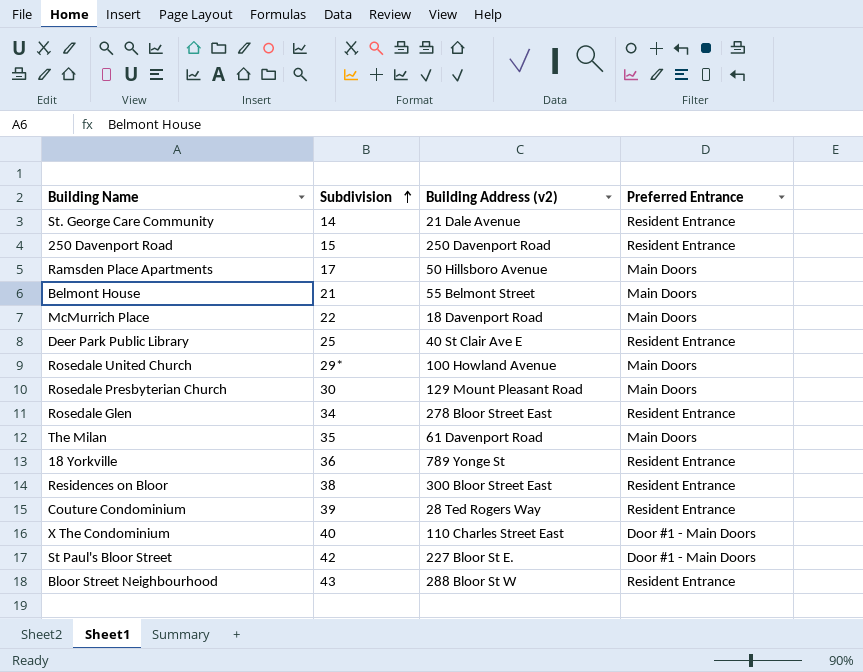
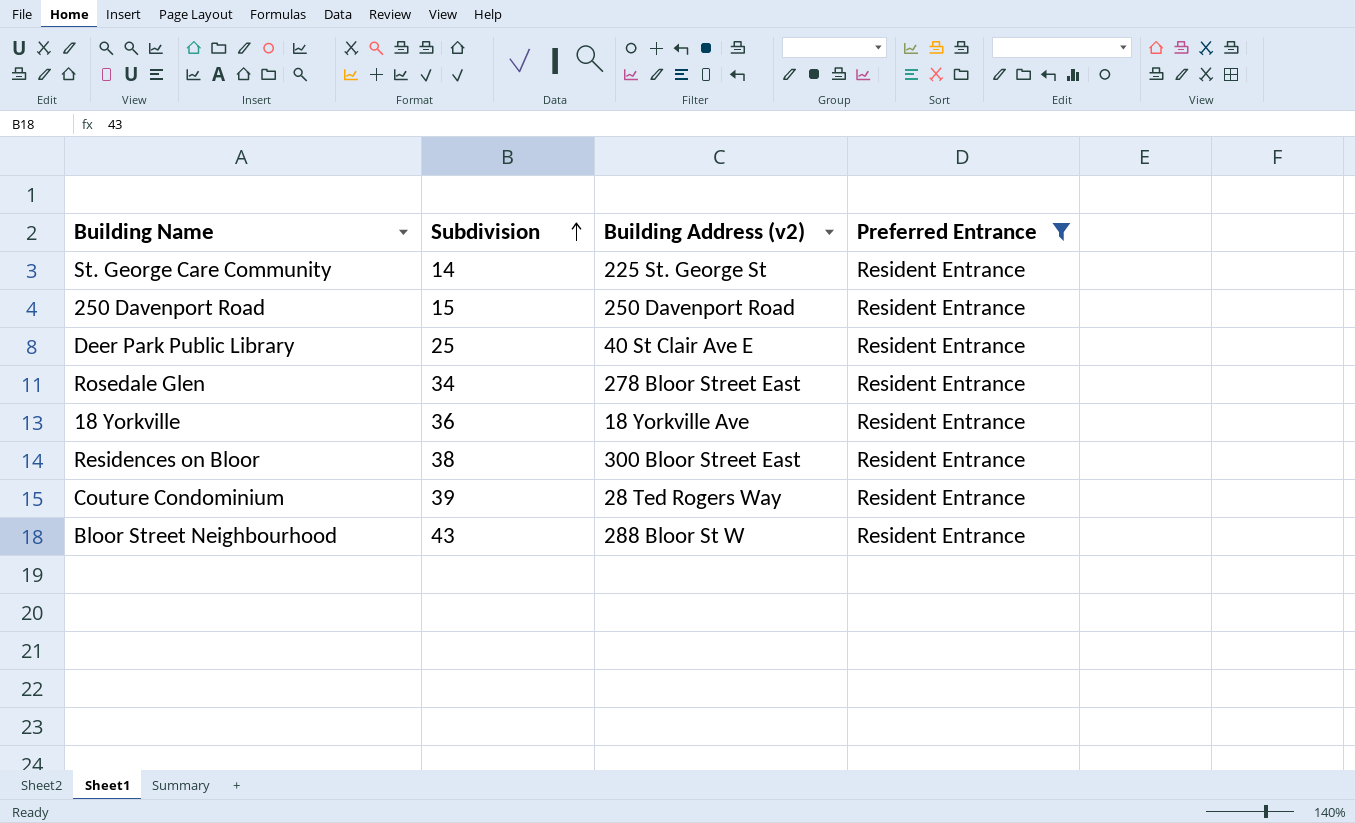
filter: none -> Preferred Entrance = Resident Entrance
St. George Care Community | Building Address (v2): 21 Dale Avenue -> 225 St. George St
18 Yorkville | Building Address (v2): 789 Yonge St -> 18 Yorkville Ave

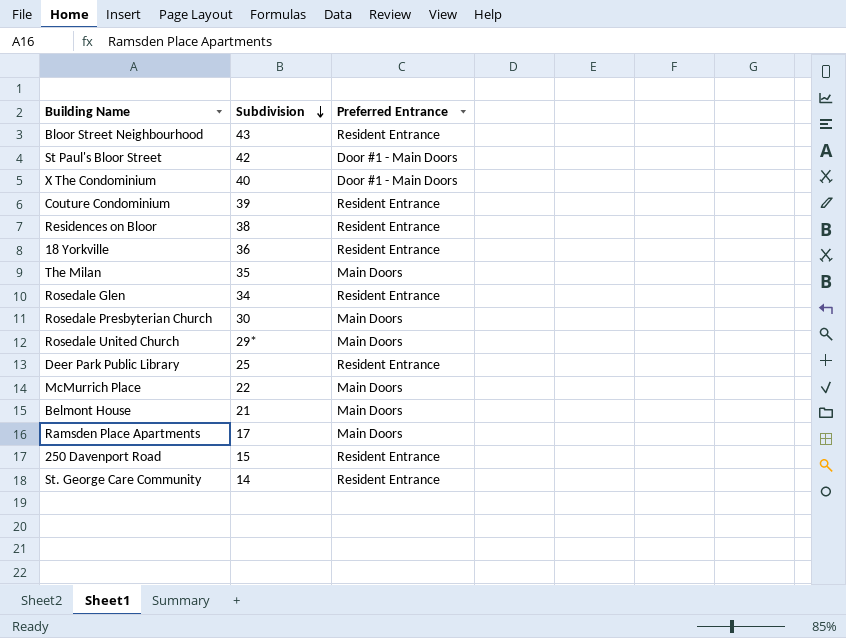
filter: Preferred Entrance = Resident Entrance -> none
row order: Subdivision ascending -> Subdivision descending
column Building Address (v2) | position: 3 -> none

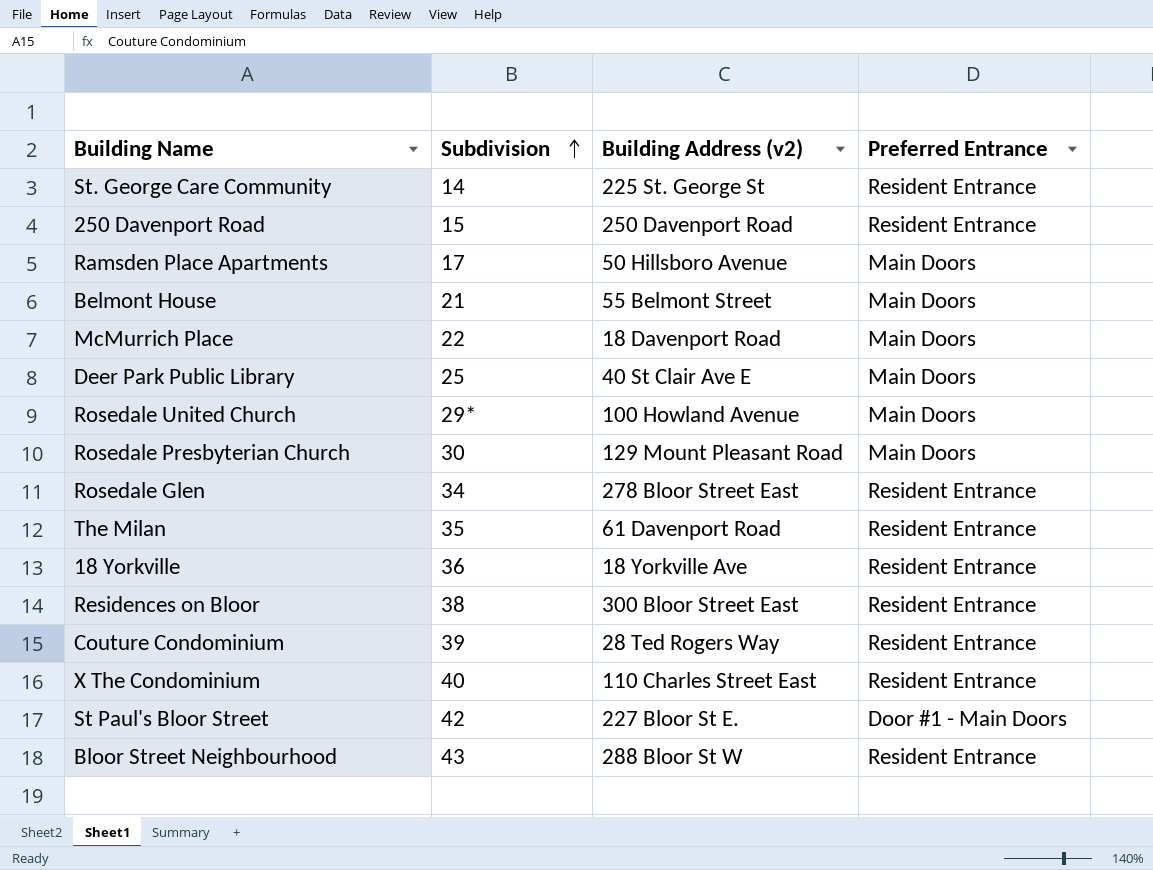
row order: Subdivision descending -> Subdivision ascending
column Building Address (v2) | position: none -> 3
Deer Park Public Library | Preferred Entrance: Resident Entrance -> Main Doors
The Milan | Preferred Entrance: Main Doors -> Resident Entrance
X The Condominium | Preferred Entrance: Door #1 - Main Doors -> Resident Entrance

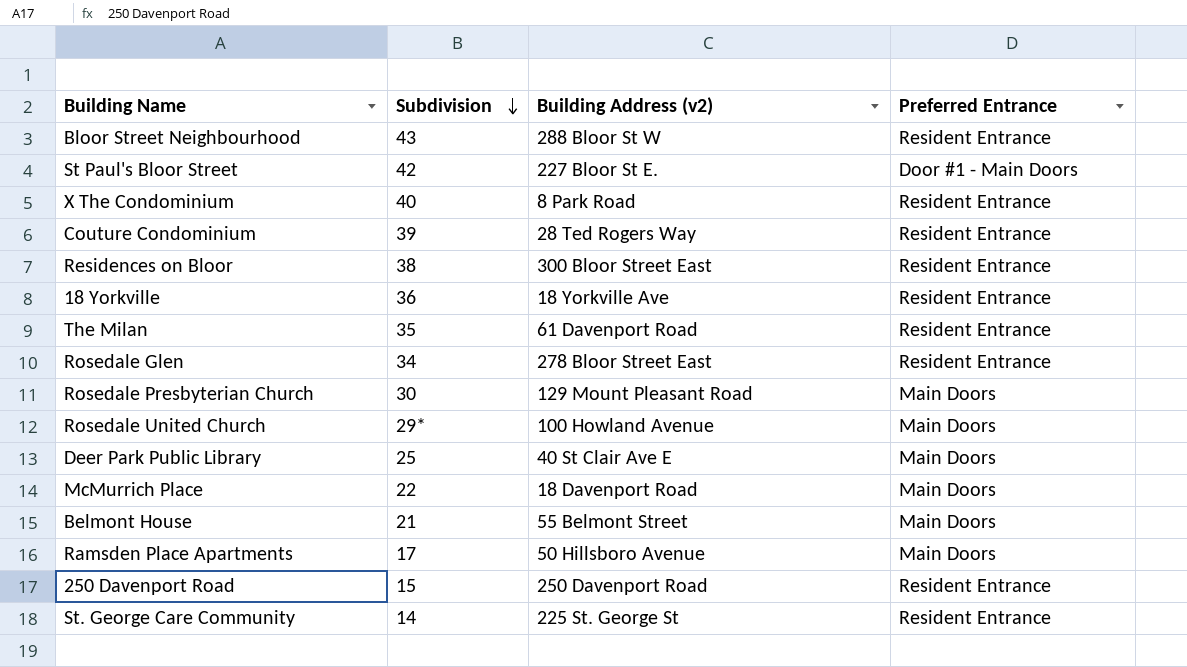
row order: Subdivision ascending -> Subdivision descending
X The Condominium | Building Address (v2): 110 Charles Street East -> 8 Park Road

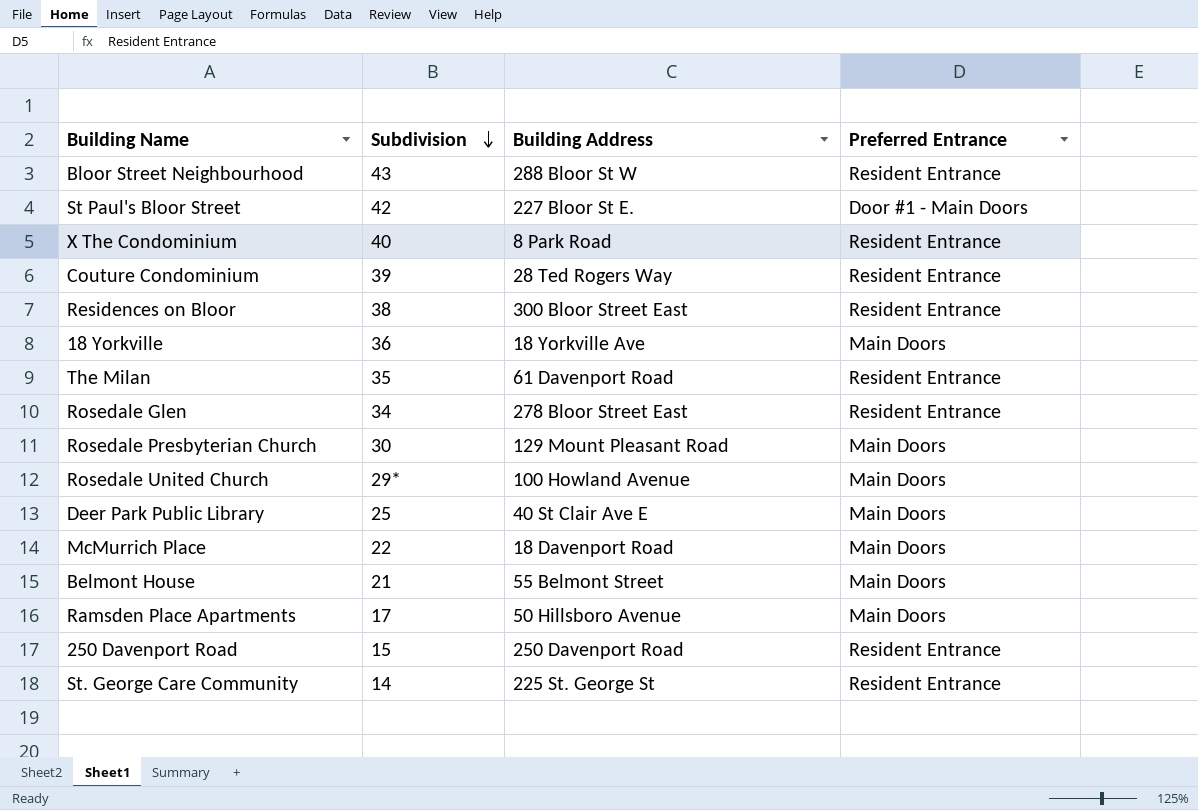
column name: Building Address (v2) -> Building Address
18 Yorkville | Preferred Entrance: Resident Entrance -> Main Doors

